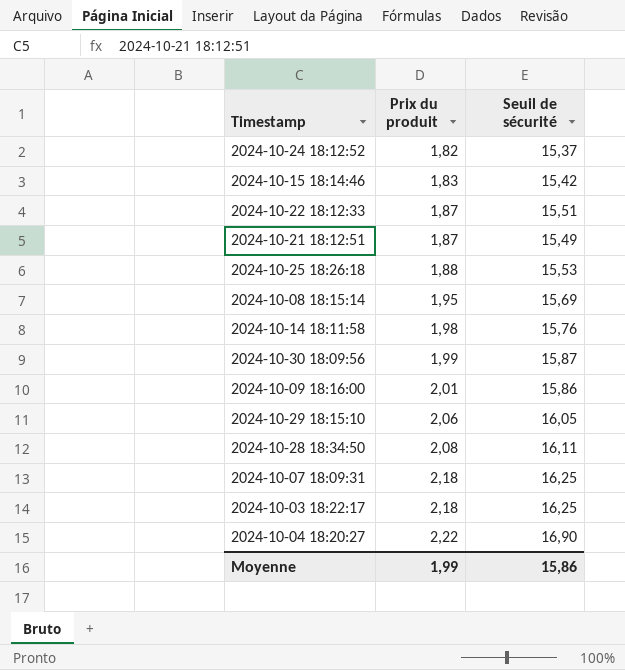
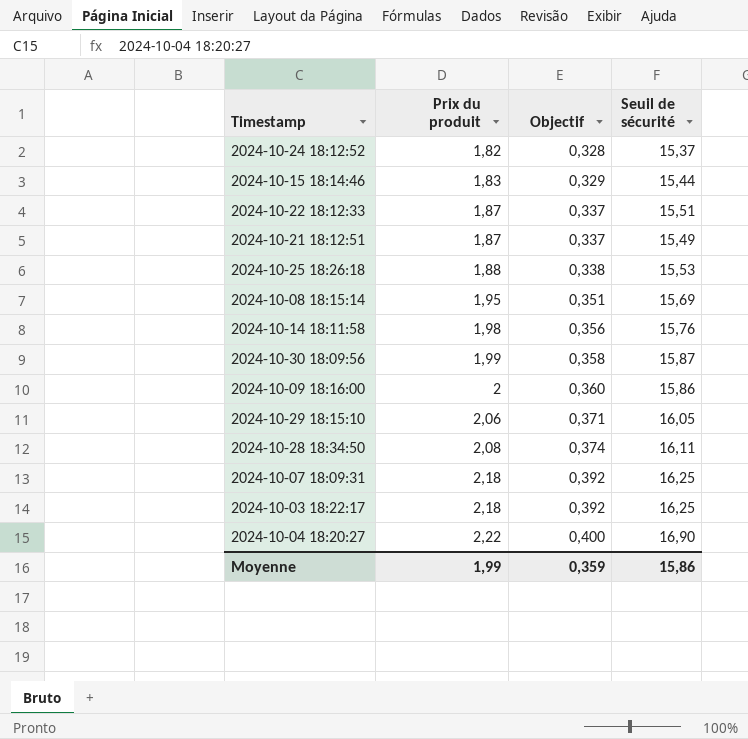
column Objectif | formula: none -> [Prix du produit] * 0,18
2024-10-15 18:14:46 | Seuil de sécurité: 15,42 -> 15,44
2024-10-09 18:16:00 | Prix du produit: 2,01 -> 2

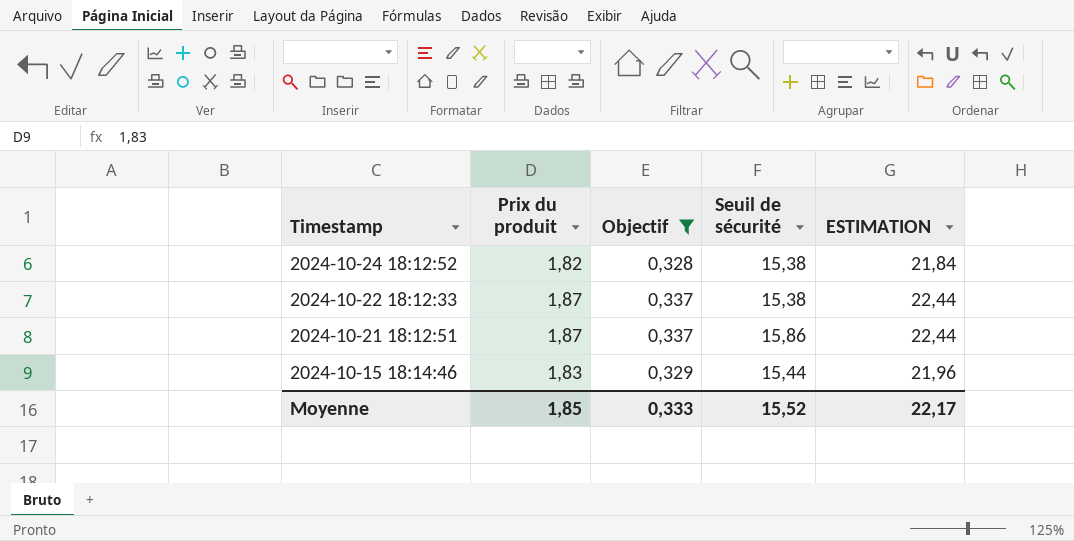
filter: none -> Objectif <= 0,337
row order: Prix du produit ascending -> Timestamp descending
column ESTIMATION | formula: none -> [Prix du produit] * 12
2024-10-24 18:12:52 | Seuil de sécurité: 15,37 -> 15,38
2024-10-22 18:12:33 | Seuil de sécurité: 15,51 -> 15,38
2024-10-21 18:12:51 | Seuil de sécurité: 15,49 -> 15,86
Moyenne | Prix du produit: 1,99 -> 1,85
Moyenne | Objectif: 0,359 -> 0,333
Moyenne | Seuil de sécurité: 15,86 -> 15,52

